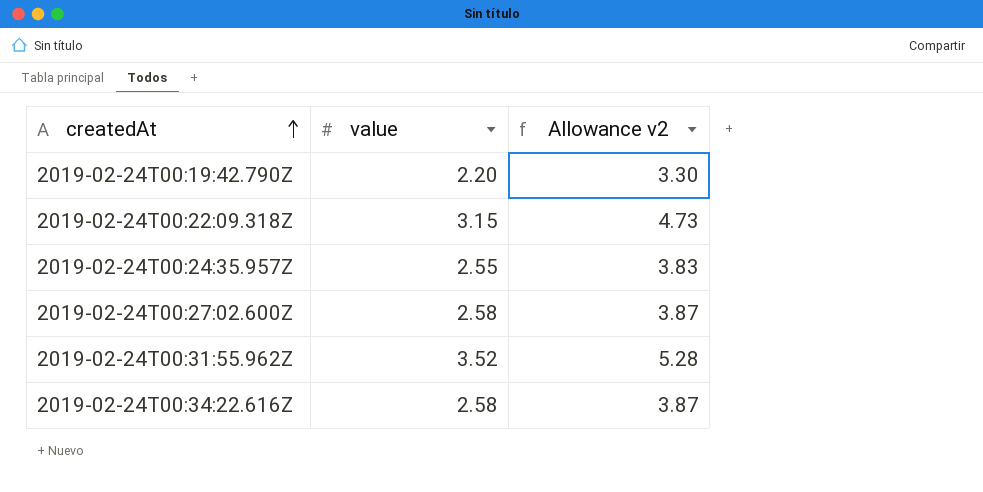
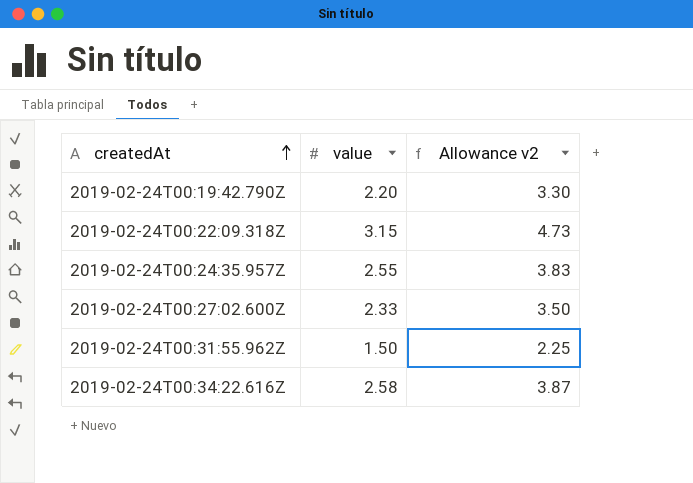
2019-02-24T00:27:02.600Z | value: 2.58 -> 2.33
2019-02-24T00:27:02.600Z | Allowance v2: 3.87 -> 3.50
2019-02-24T00:31:55.962Z | value: 3.52 -> 1.50
2019-02-24T00:31:55.962Z | Allowance v2: 5.28 -> 2.25

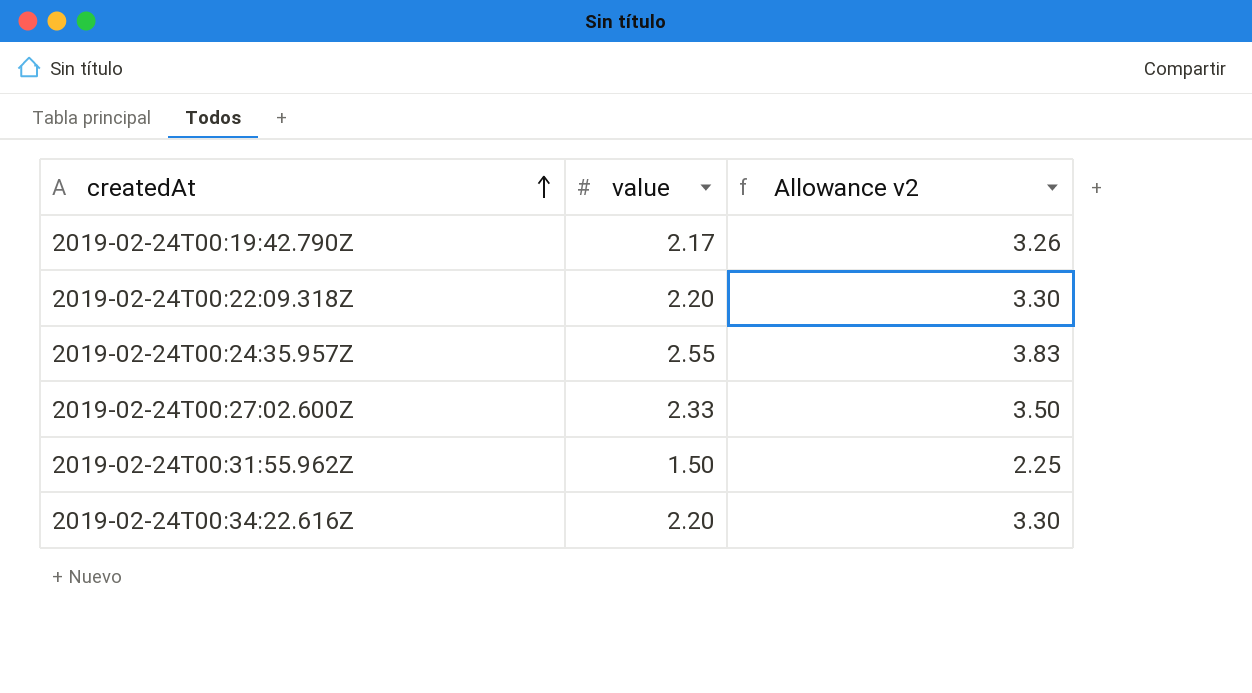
2019-02-24T00:19:42.790Z | value: 2.20 -> 2.17
2019-02-24T00:19:42.790Z | Allowance v2: 3.30 -> 3.26
2019-02-24T00:22:09.318Z | value: 3.15 -> 2.20
2019-02-24T00:22:09.318Z | Allowance v2: 4.73 -> 3.30
2019-02-24T00:34:22.616Z | value: 2.58 -> 2.20
2019-02-24T00:34:22.616Z | Allowance v2: 3.87 -> 3.30

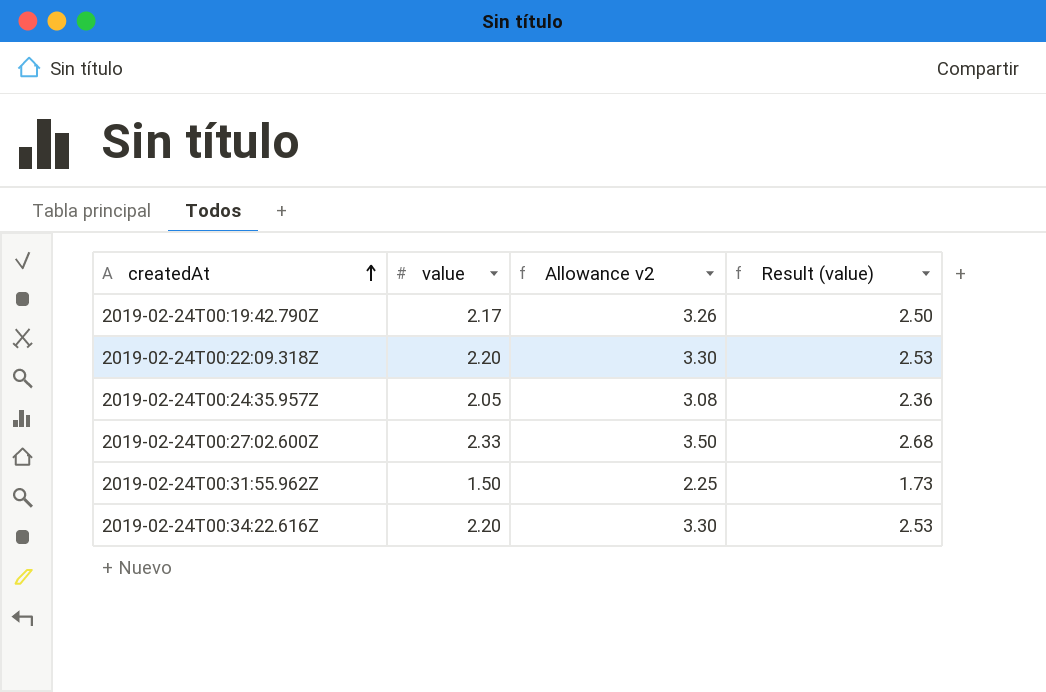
column Result (value) | formula: none -> [value] * 1.15
2019-02-24T00:24:35.957Z | value: 2.55 -> 2.05
2019-02-24T00:24:35.957Z | Allowance v2: 3.83 -> 3.08

